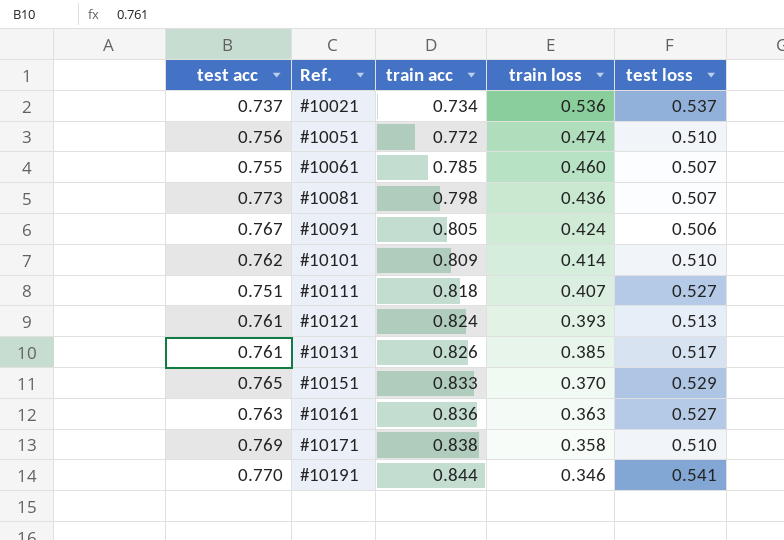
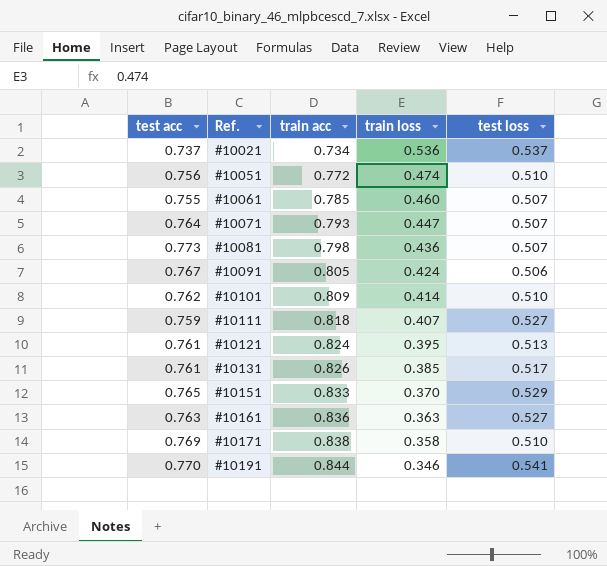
row #10071: none -> 0.764 | 0.793 | 0.447 | 0.507
#10111 | test acc: 0.751 -> 0.759
#10121 | train loss: 0.393 -> 0.395

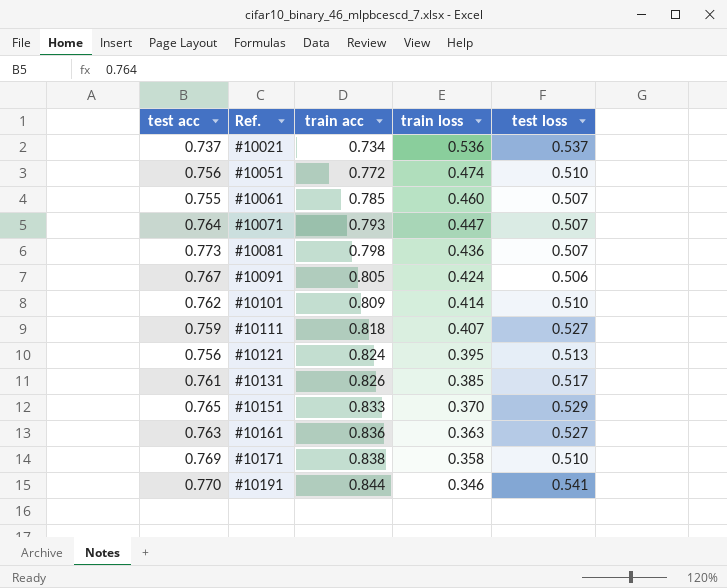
#10121 | test acc: 0.761 -> 0.756

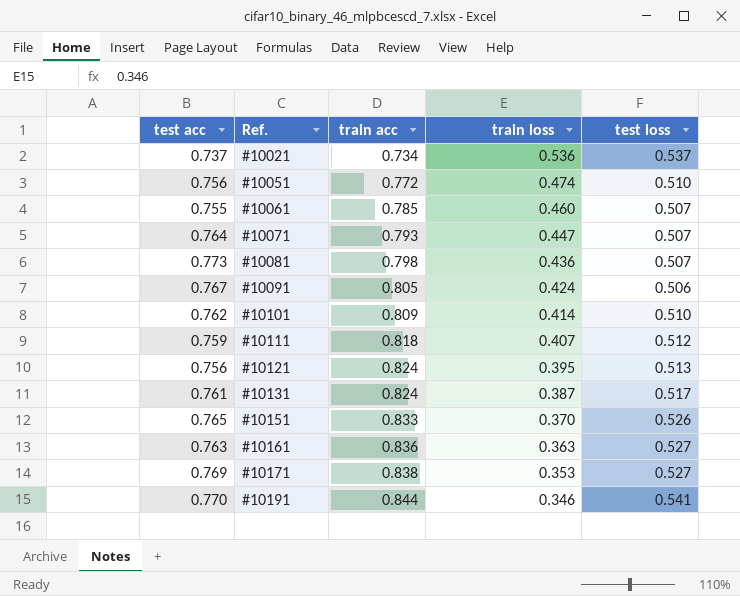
#10111 | test loss: 0.527 -> 0.512
#10131 | train acc: 0.826 -> 0.824
#10131 | train loss: 0.385 -> 0.387
#10151 | test loss: 0.529 -> 0.526
#10171 | train loss: 0.358 -> 0.353
#10171 | test loss: 0.510 -> 0.527

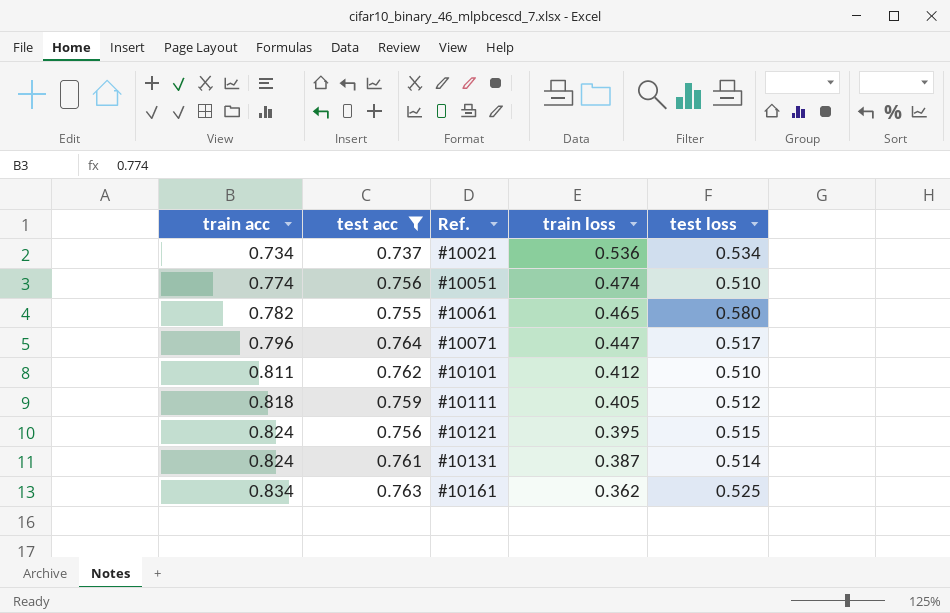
filter: none -> test acc <= 0.764
column train acc | position: 3 -> 1
#10021 | test loss: 0.537 -> 0.534
#10051 | train acc: 0.772 -> 0.774
#10061 | train acc: 0.785 -> 0.782
#10061 | train loss: 0.460 -> 0.465
#10061 | test loss: 0.507 -> 0.580
#10071 | train acc: 0.793 -> 0.796
#10071 | test loss: 0.507 -> 0.517
#10101 | train acc: 0.809 -> 0.811
#10101 | train loss: 0.414 -> 0.412
#10111 | train loss: 0.407 -> 0.405
#10121 | test loss: 0.513 -> 0.515
#10131 | test loss: 0.517 -> 0.514
#10161 | train acc: 0.836 -> 0.834
#10161 | train loss: 0.363 -> 0.362
#10161 | test loss: 0.527 -> 0.525

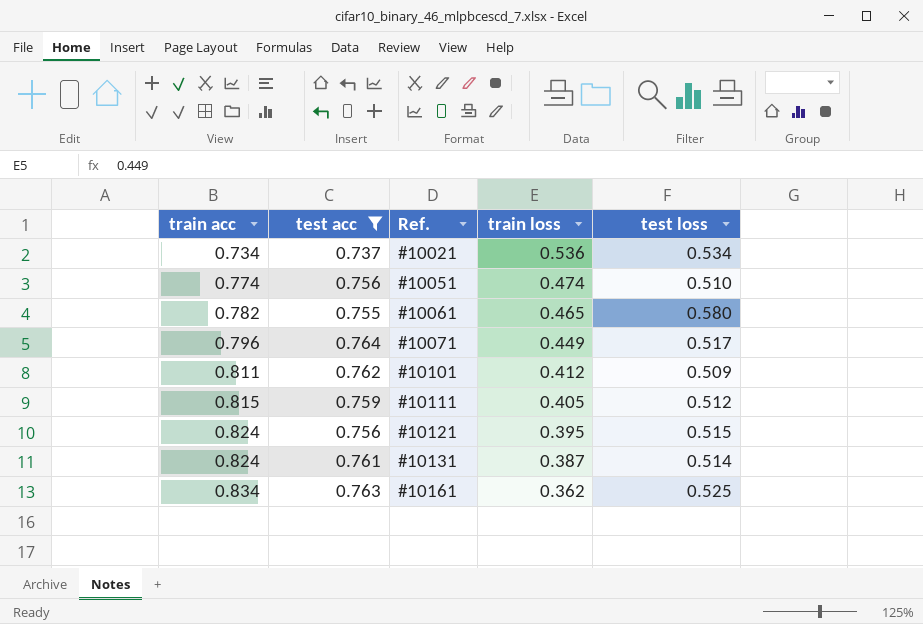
#10071 | train loss: 0.447 -> 0.449
#10101 | test loss: 0.510 -> 0.509
#10111 | train acc: 0.818 -> 0.815

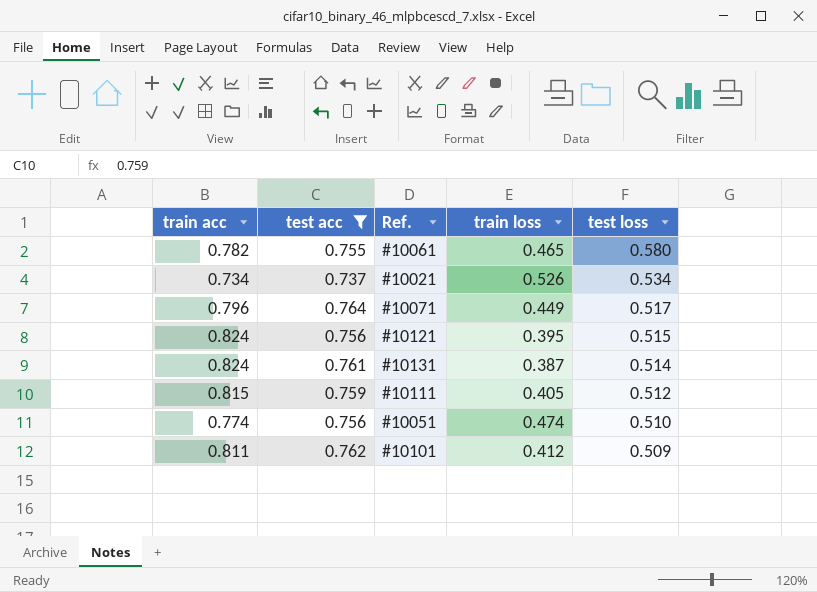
row order: train acc ascending -> test loss descending
row #10161: 0.834 | 0.763 | 0.362 | 0.525 -> none
#10021 | train loss: 0.536 -> 0.526

